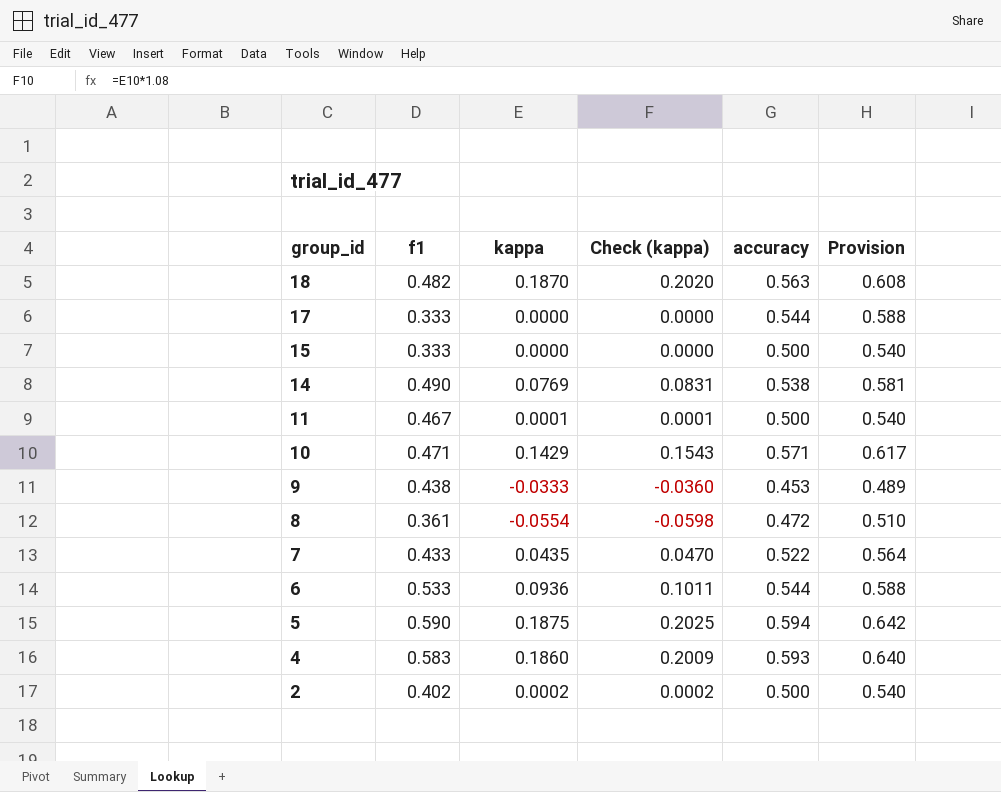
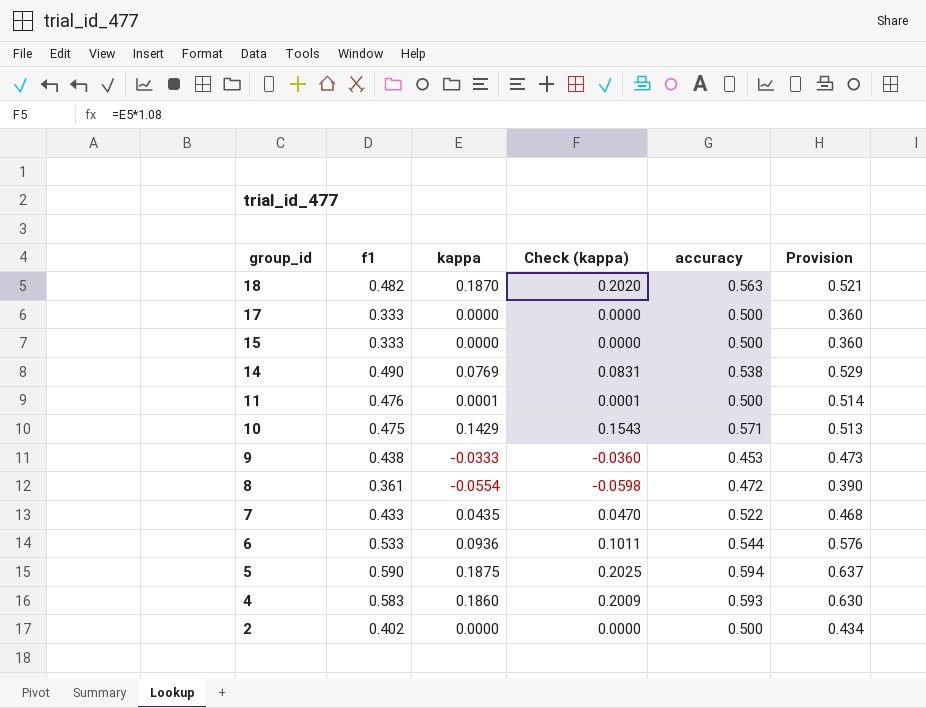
column Provision | formula: [accuracy] * 1.08 -> [f1] * 1.08
17 | accuracy: 0.544 -> 0.500
11 | f1: 0.467 -> 0.476
10 | f1: 0.471 -> 0.475
2 | kappa: 0.0002 -> 0.0000
2 | Check (kappa): 0.0002 -> 0.0000

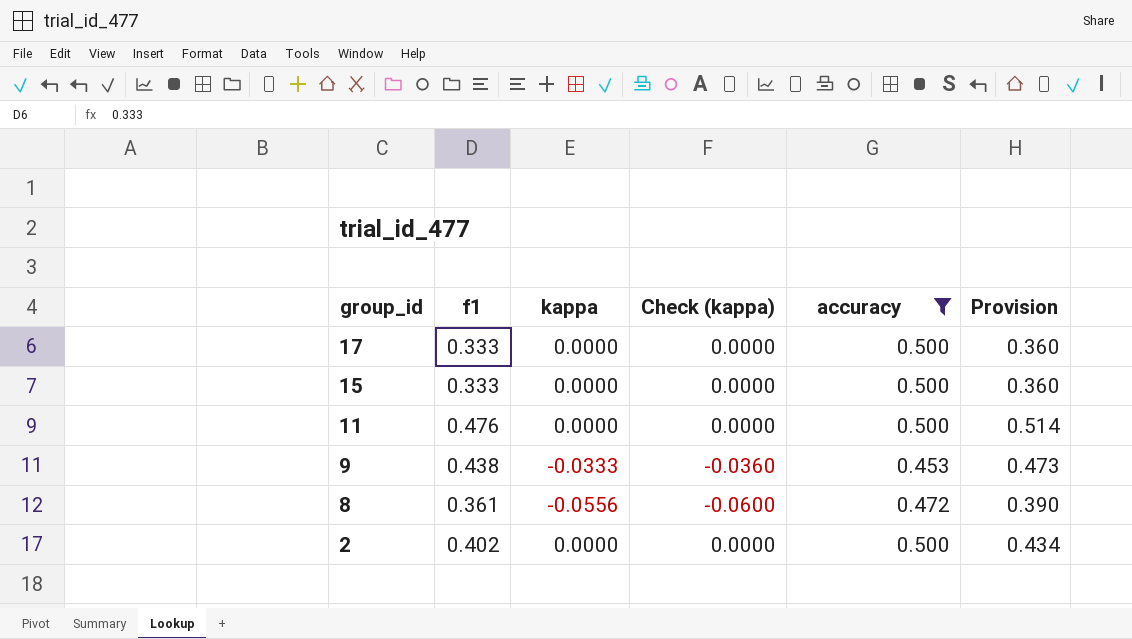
filter: none -> accuracy <= 0.500
11 | kappa: 0.0001 -> 0.0000
11 | Check (kappa): 0.0001 -> 0.0000
8 | kappa: -0.0554 -> -0.0556
8 | Check (kappa): -0.0598 -> -0.0600

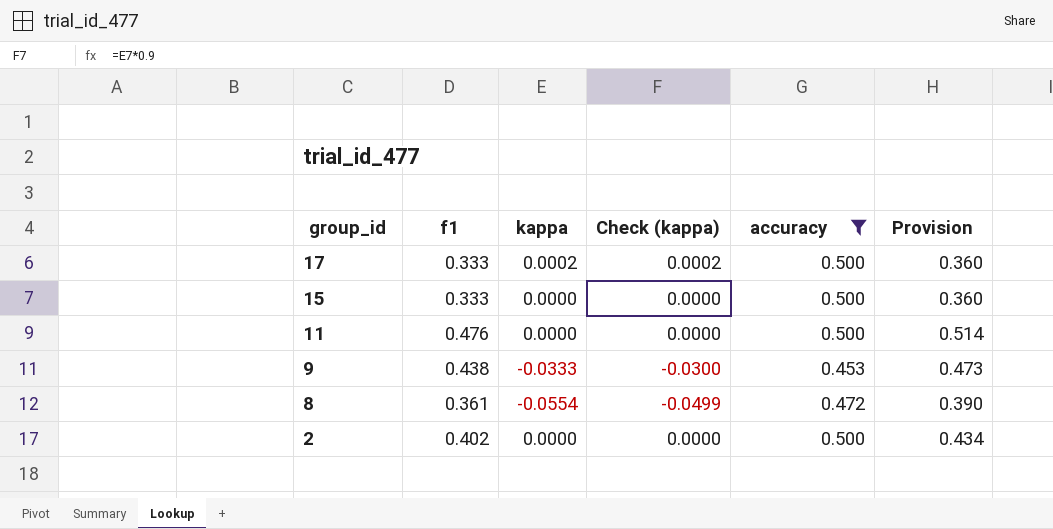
column Check (kappa) | formula: [kappa] * 1.08 -> [kappa] * 0.9
17 | kappa: 0.0000 -> 0.0002
8 | kappa: -0.0556 -> -0.0554

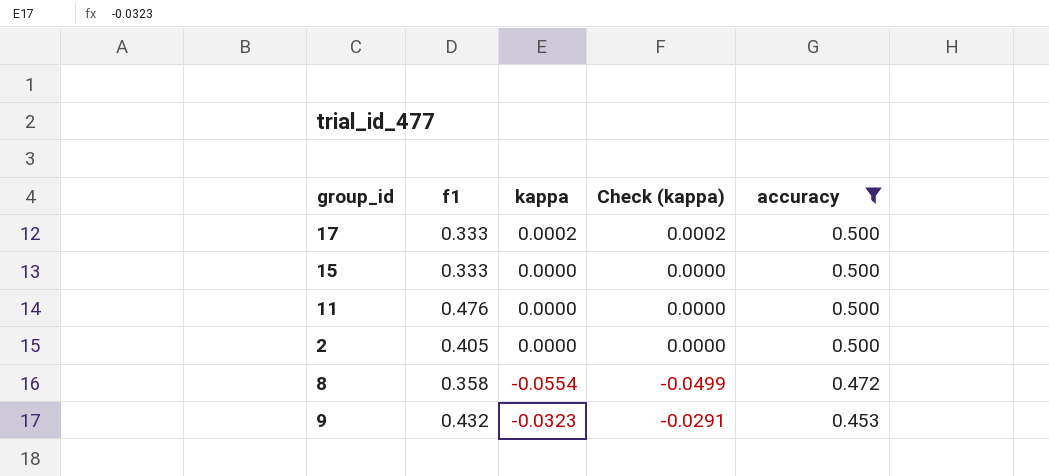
row order: group_id descending -> accuracy descending
column Provision | formula: [f1] * 1.08 -> none
2 | f1: 0.402 -> 0.405
8 | f1: 0.361 -> 0.358
9 | f1: 0.438 -> 0.432
9 | kappa: -0.0333 -> -0.0323
9 | Check (kappa): -0.0300 -> -0.0291

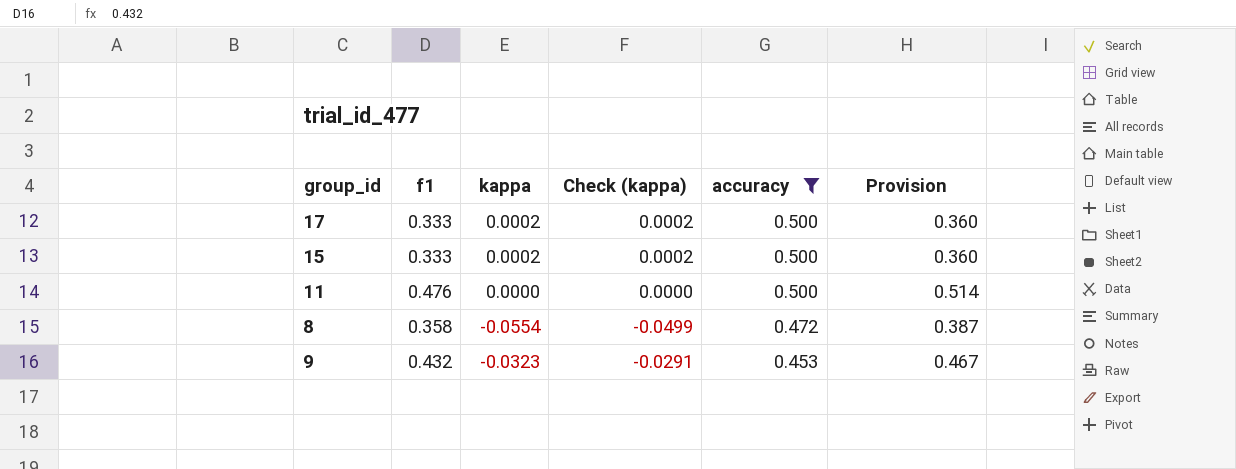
column Provision | formula: none -> [f1] * 1.08
row 2: 0.405 | 0.0000 | 0.0000 | 0.500 -> none
15 | kappa: 0.0000 -> 0.0002
15 | Check (kappa): 0.0000 -> 0.0002

